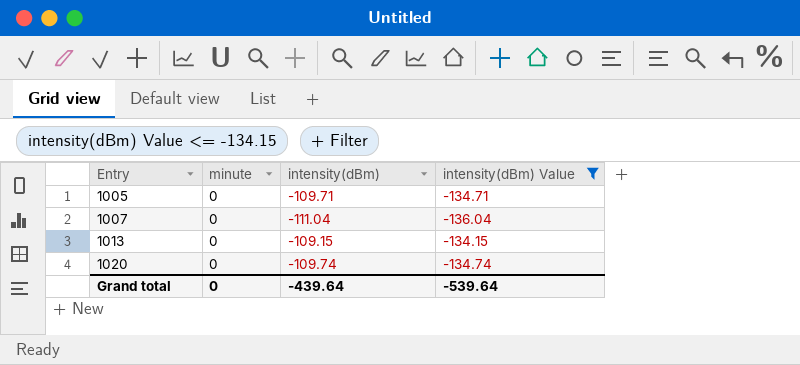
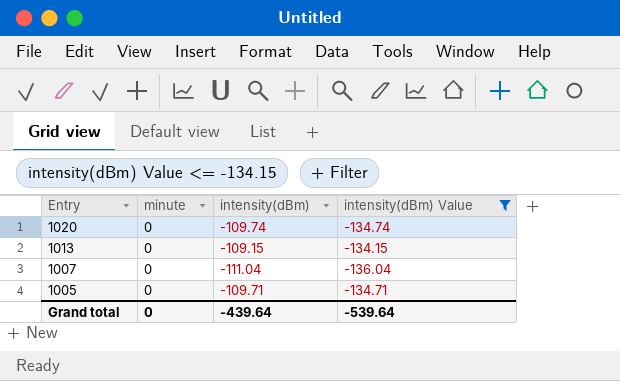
row order: Entry ascending -> Entry descending

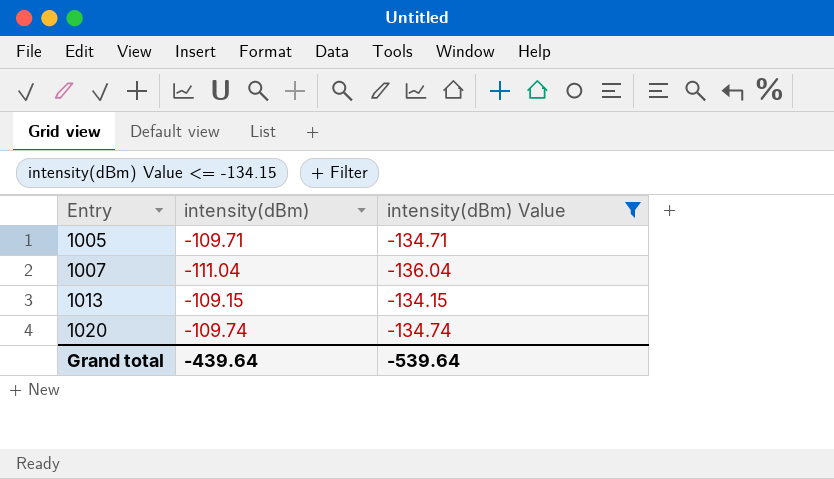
row order: Entry descending -> Entry ascending
column minute | position: 2 -> none

